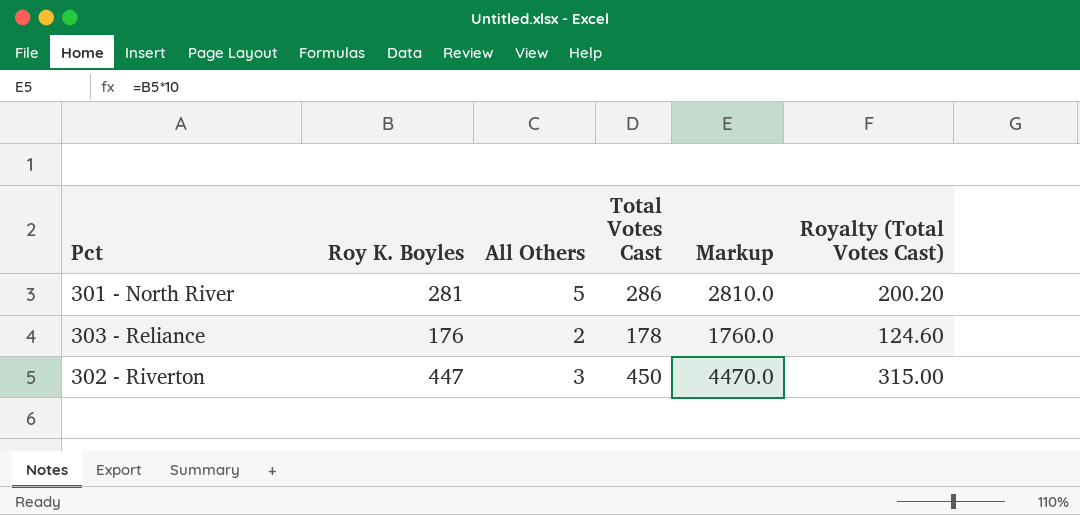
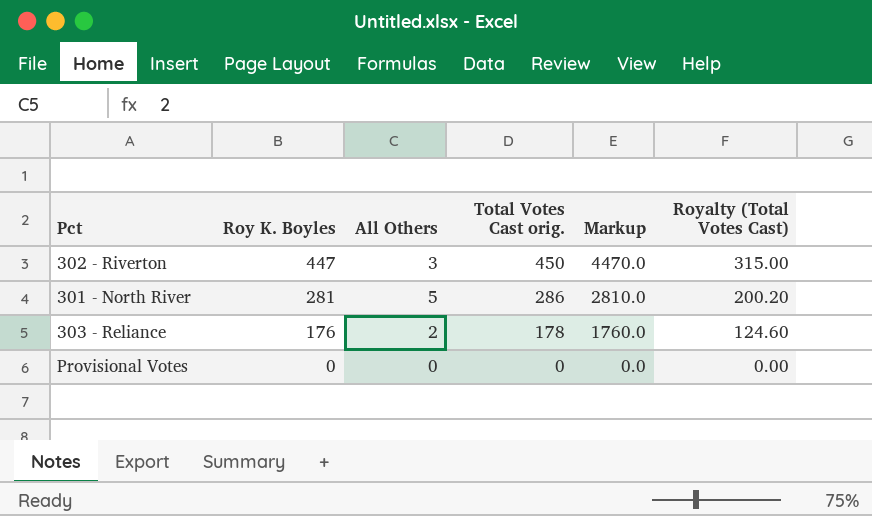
row order: none -> Roy K. Boyles descending
column name: Total Votes Cast -> Total Votes Cast orig.
row Provisional Votes: none -> 0 | 0 | 0 | 0.0 | 0.00

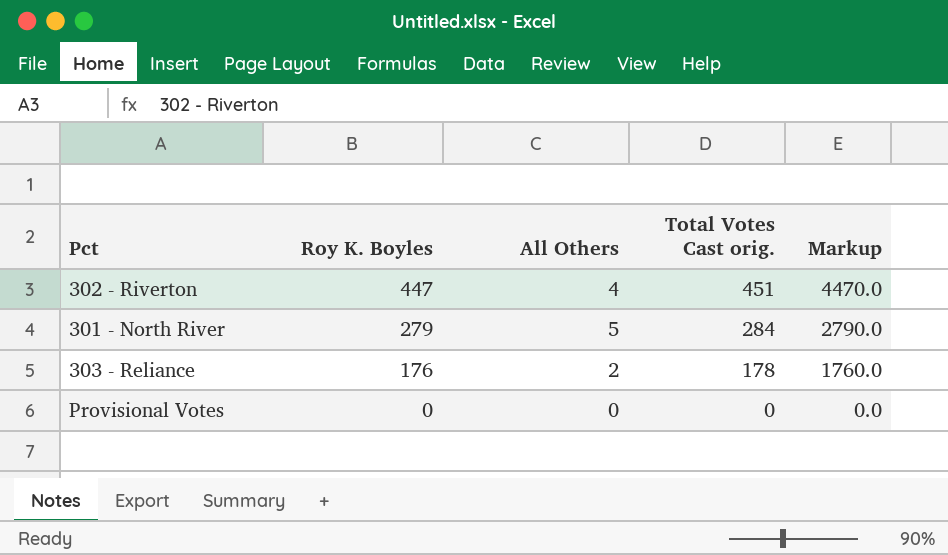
column Royalty (Total Votes Cast) | formula: [Total Votes Cast orig.] * 0.7 -> none
302 - Riverton | All Others: 3 -> 4
302 - Riverton | Total Votes Cast orig.: 450 -> 451
301 - North River | Roy K. Boyles: 281 -> 279
301 - North River | Total Votes Cast orig.: 286 -> 284
301 - North River | Markup: 2810.0 -> 2790.0

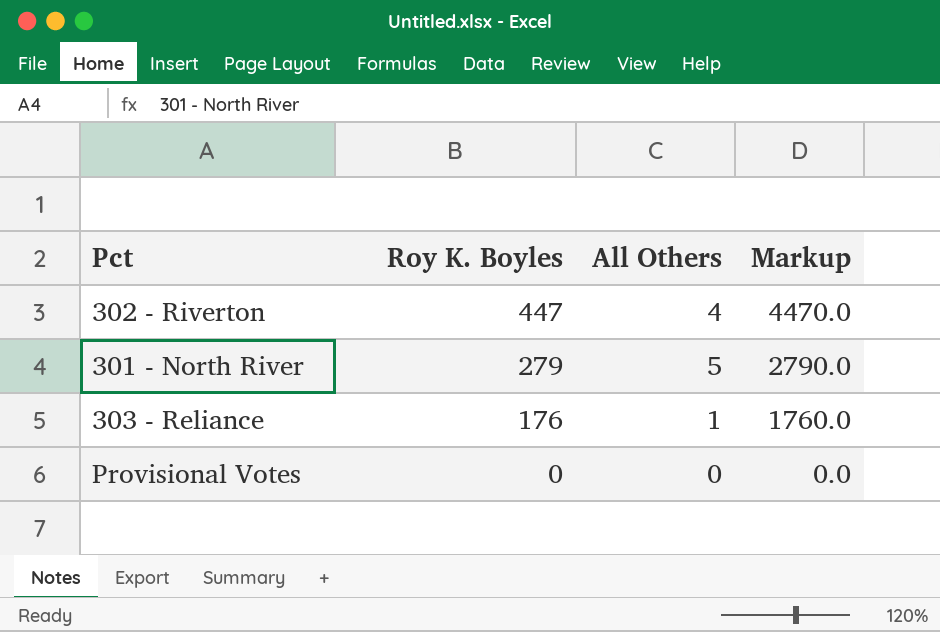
column Total Votes Cast orig. | formula: [Roy K. Boyles] + [All Others] -> none
303 - Reliance | All Others: 2 -> 1

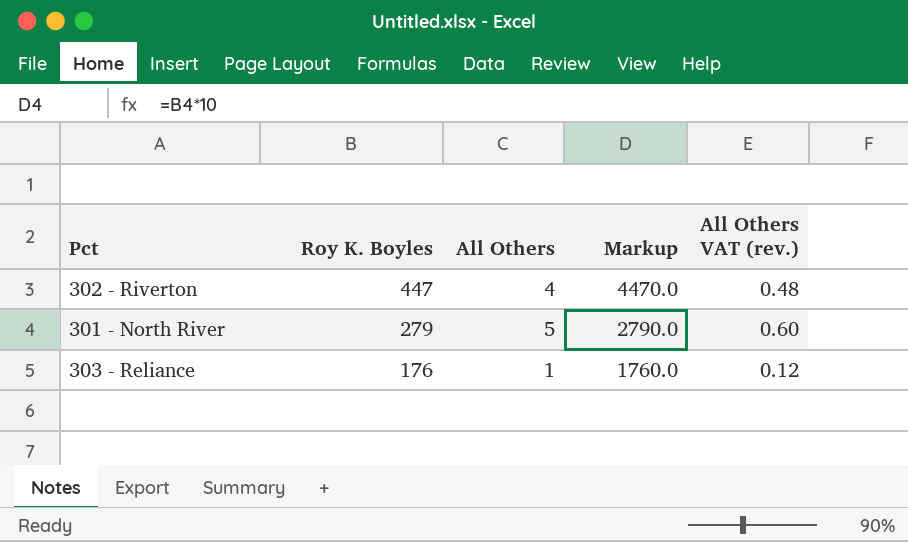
column All Others VAT (rev.) | formula: none -> [All Others] * 0.12
row Provisional Votes: 0 | 0 | 0.0 -> none

